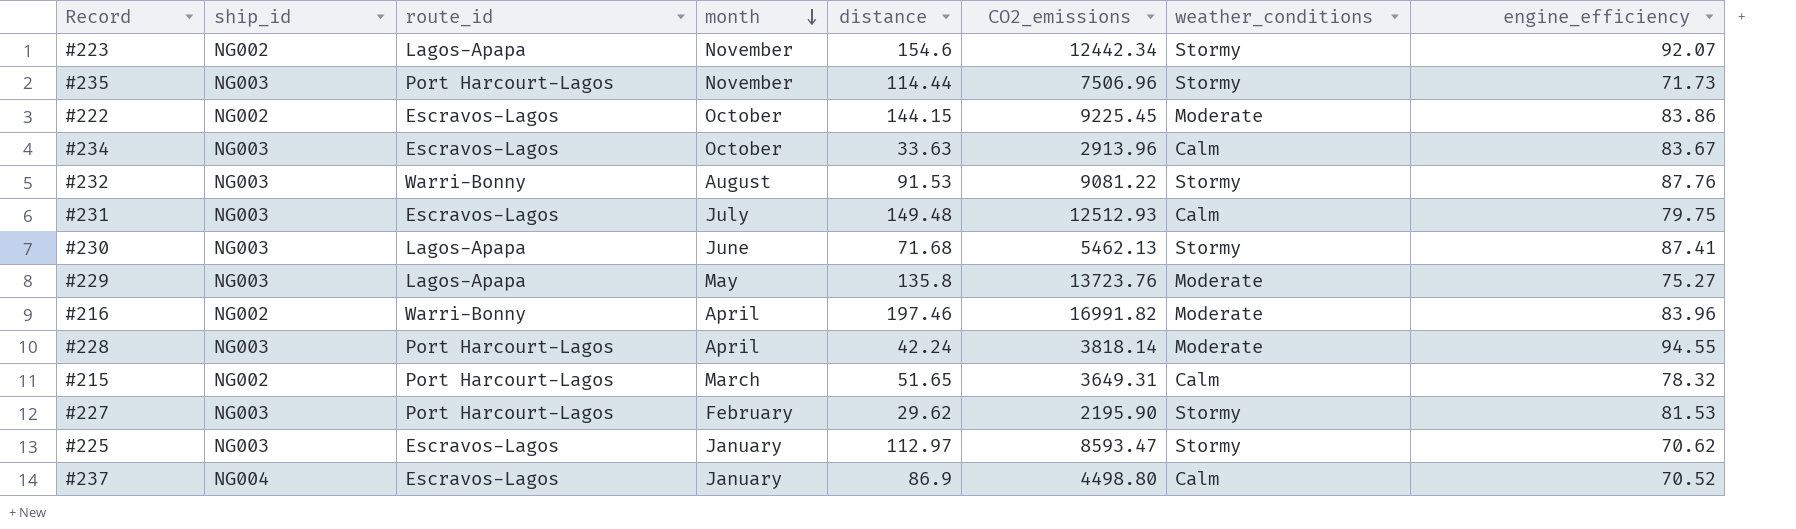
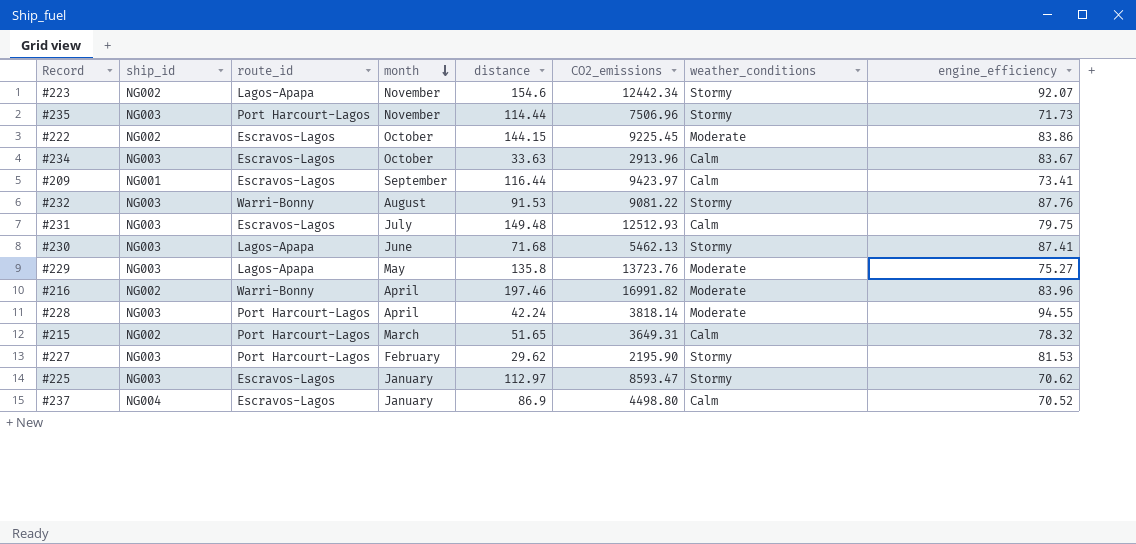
row #209: none -> NG001 | Escravos-Lagos | September | 116.44 | 9423.97 | Calm | 73.41

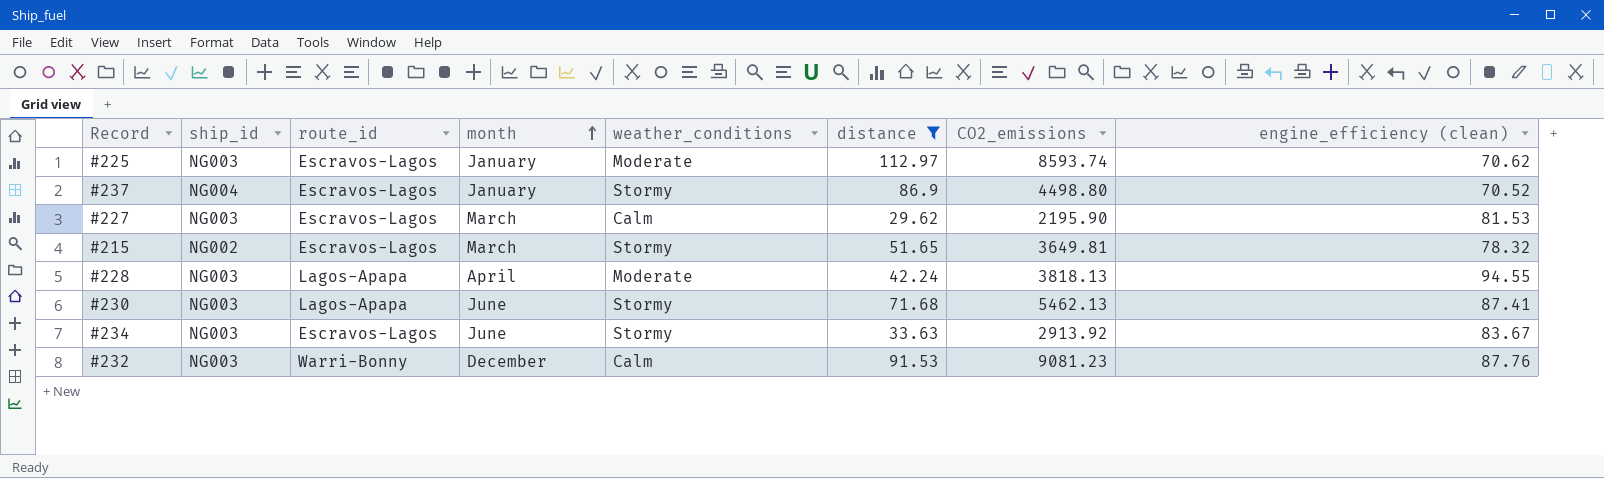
filter: none -> distance <= 112.97
row order: month descending -> month ascending
column weather_conditions | position: 7 -> 5
column name: engine_efficiency -> engine_efficiency (clean)
#225 | weather_conditions: Stormy -> Moderate
#225 | CO2_emissions: 8593.47 -> 8593.74
#237 | weather_conditions: Calm -> Stormy
#227 | route_id: Port Harcourt-Lagos -> Escravos-Lagos
#227 | month: February -> March
#227 | weather_conditions: Stormy -> Calm
#215 | route_id: Port Harcourt-Lagos -> Escravos-Lagos
#215 | weather_conditions: Calm -> Stormy
#215 | CO2_emissions: 3649.31 -> 3649.81
#228 | route_id: Port Harcourt-Lagos -> Lagos-Apapa
#228 | CO2_emissions: 3818.14 -> 3818.13
#234 | month: October -> June
#234 | weather_conditions: Calm -> Stormy
#234 | CO2_emissions: 2913.96 -> 2913.92
#232 | month: August -> December
#232 | weather_conditions: Stormy -> Calm
#232 | CO2_emissions: 9081.22 -> 9081.23

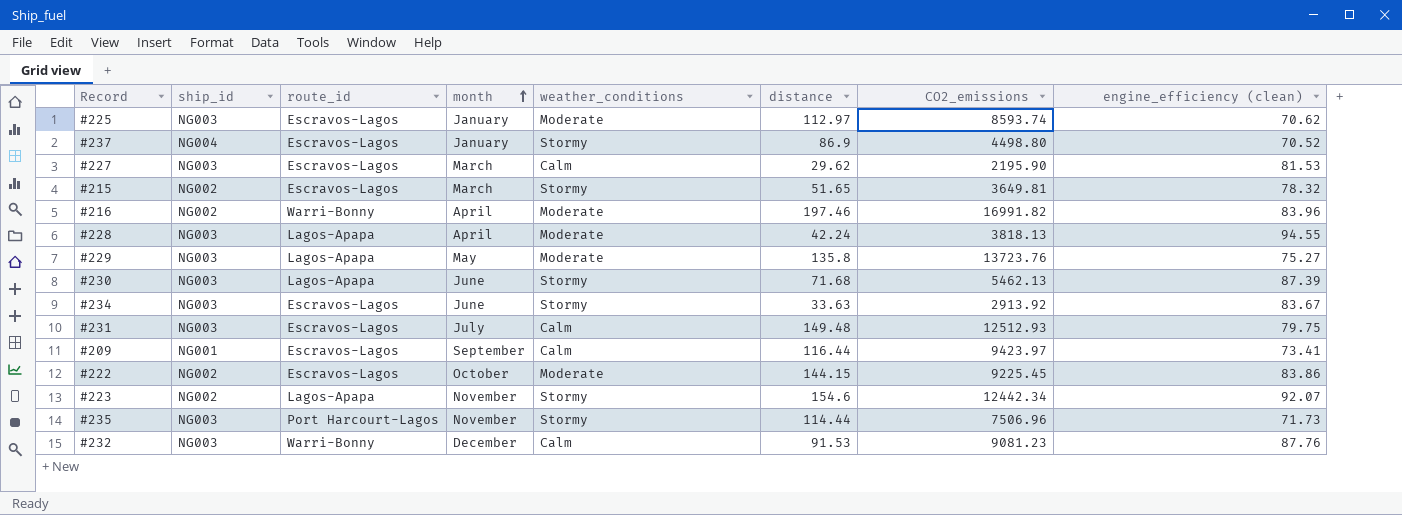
filter: distance <= 112.97 -> none
#230 | engine_efficiency (clean): 87.41 -> 87.39

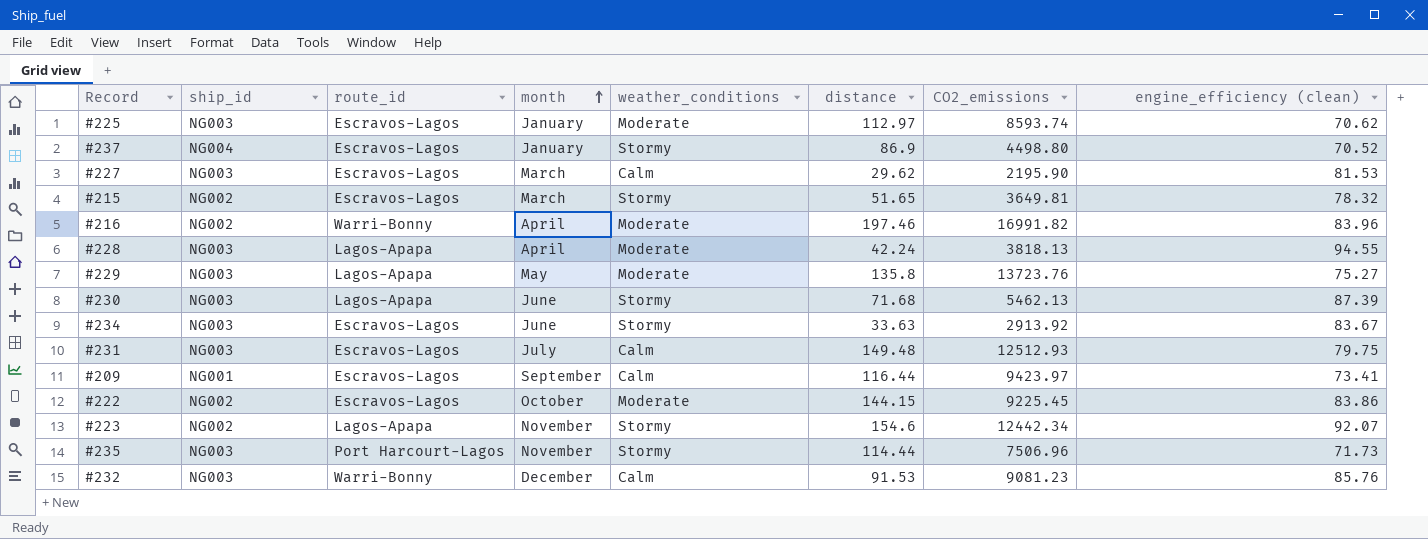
#232 | engine_efficiency (clean): 87.76 -> 85.76

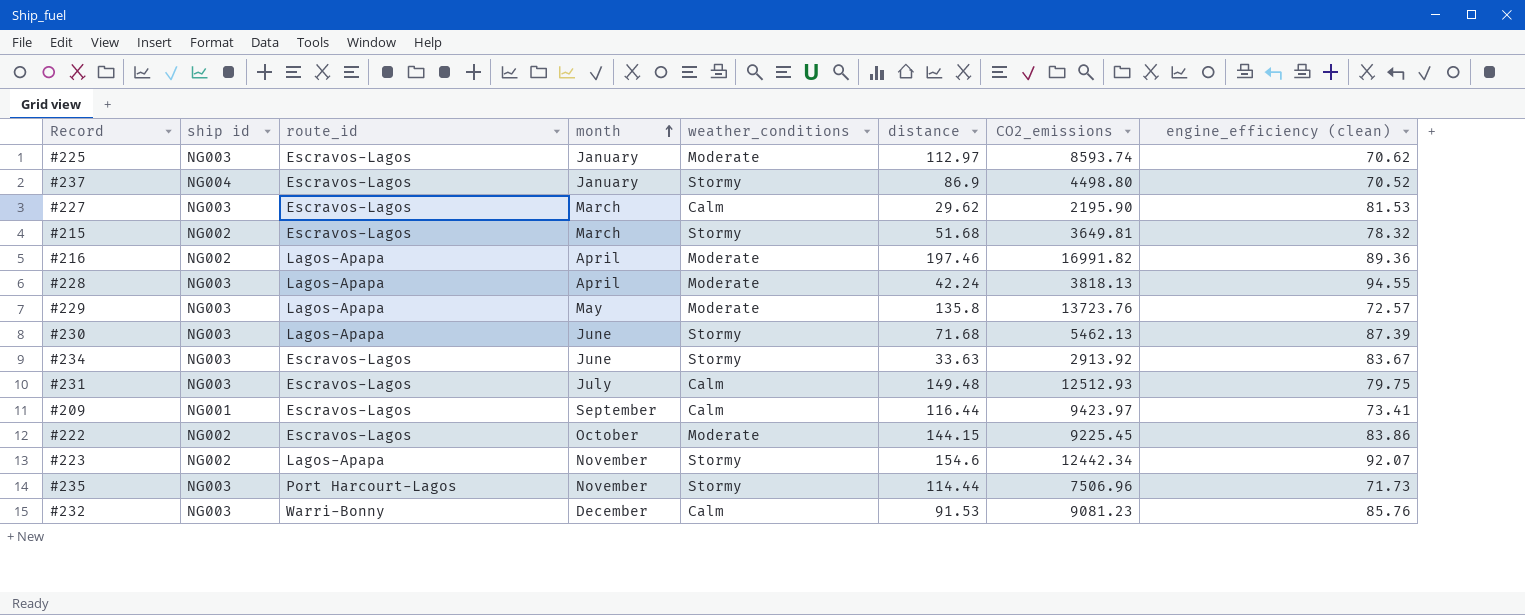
column name: ship_id -> ship id
#215 | distance: 51.65 -> 51.68
#216 | route_id: Warri-Bonny -> Lagos-Apapa
#216 | engine_efficiency (clean): 83.96 -> 89.36
#229 | engine_efficiency (clean): 75.27 -> 72.57

